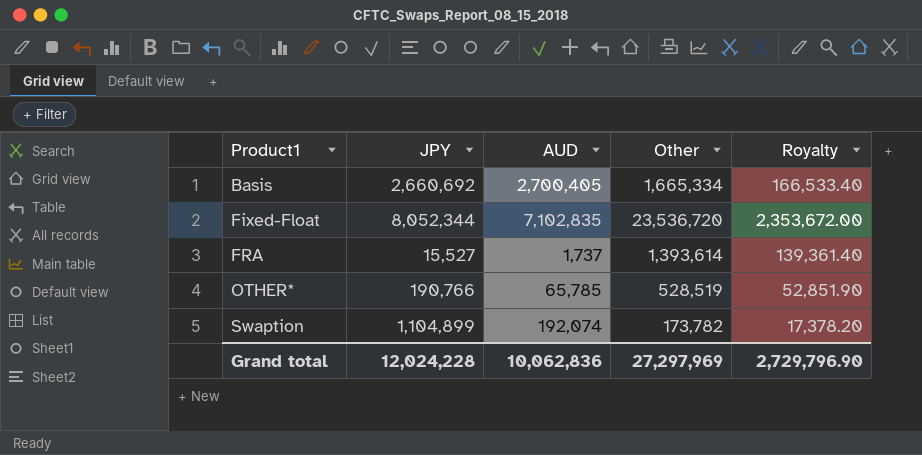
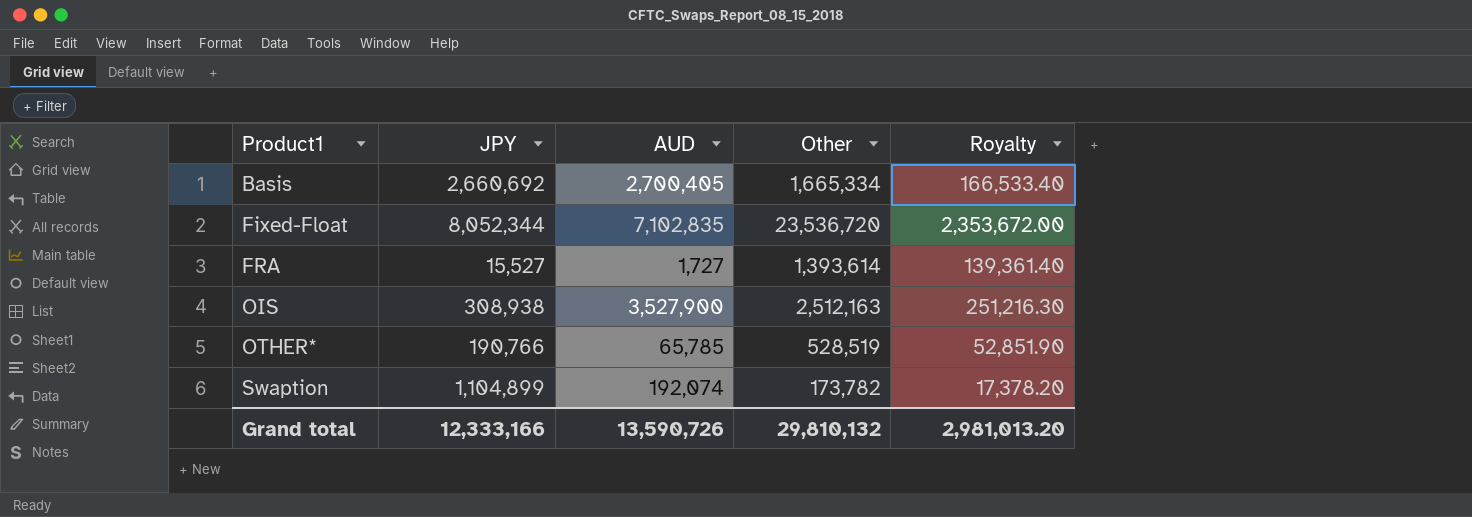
FRA | AUD: 1,737 -> 1,727
row OIS: none -> 308,938 | 3,527,900 | 2,512,163 | 251,216.30
Grand total | JPY: 12,024,228 -> 12,333,166
Grand total | AUD: 10,062,836 -> 13,590,726
Grand total | Other: 27,297,969 -> 29,810,132
Grand total | Royalty: 2,729,796.90 -> 2,981,013.20

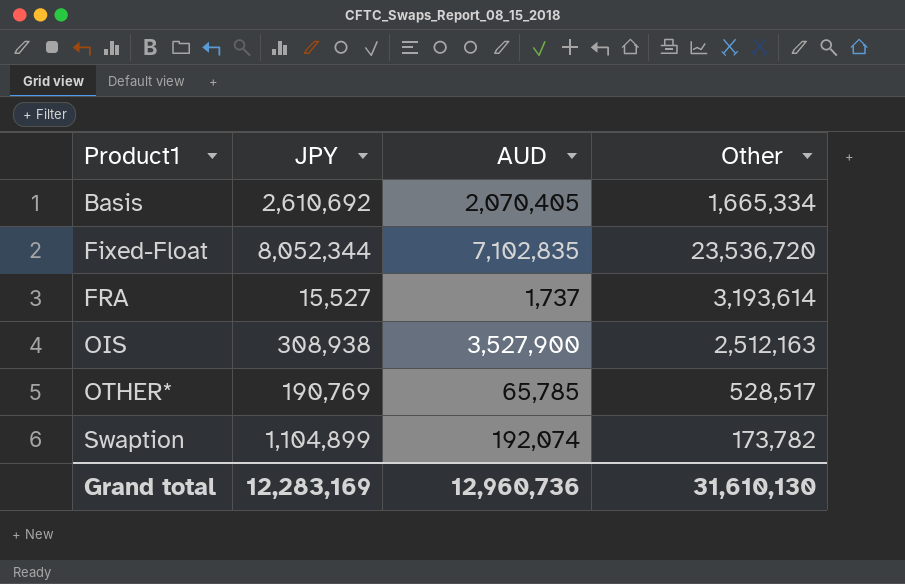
column Royalty | formula: [Other] * 0.1 -> none
Basis | JPY: 2,660,692 -> 2,610,692
Basis | AUD: 2,700,405 -> 2,070,405
FRA | AUD: 1,727 -> 1,737
FRA | Other: 1,393,614 -> 3,193,614
OTHER* | JPY: 190,766 -> 190,769
OTHER* | Other: 528,519 -> 528,517
Grand total | JPY: 12,333,166 -> 12,283,169
Grand total | AUD: 13,590,726 -> 12,960,736
Grand total | Other: 29,810,132 -> 31,610,130

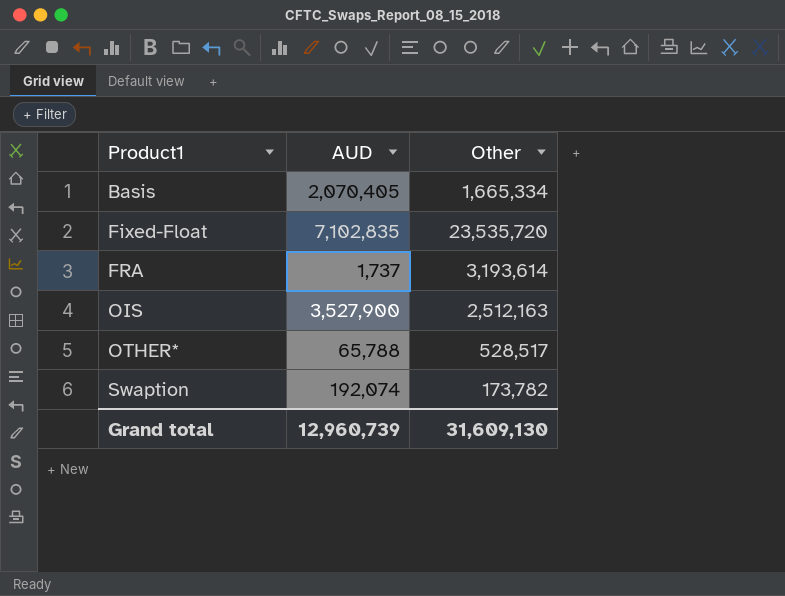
column JPY | position: 2 -> none
Fixed-Float | Other: 23,536,720 -> 23,535,720
OTHER* | AUD: 65,785 -> 65,788
Grand total | AUD: 12,960,736 -> 12,960,739
Grand total | Other: 31,610,130 -> 31,609,130

